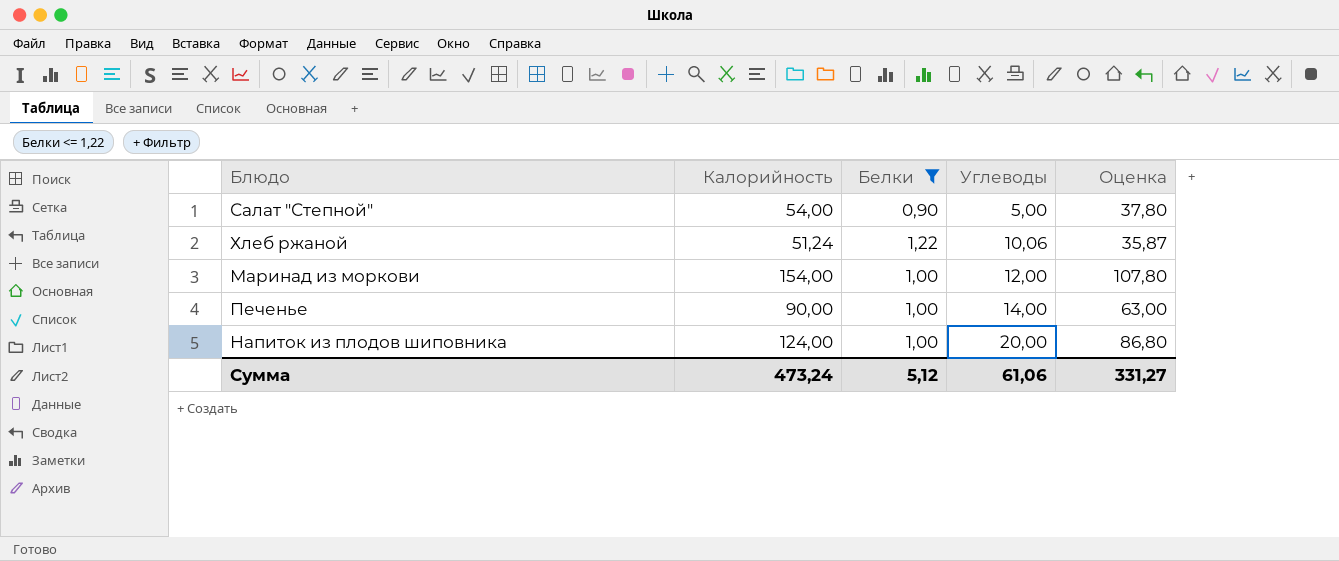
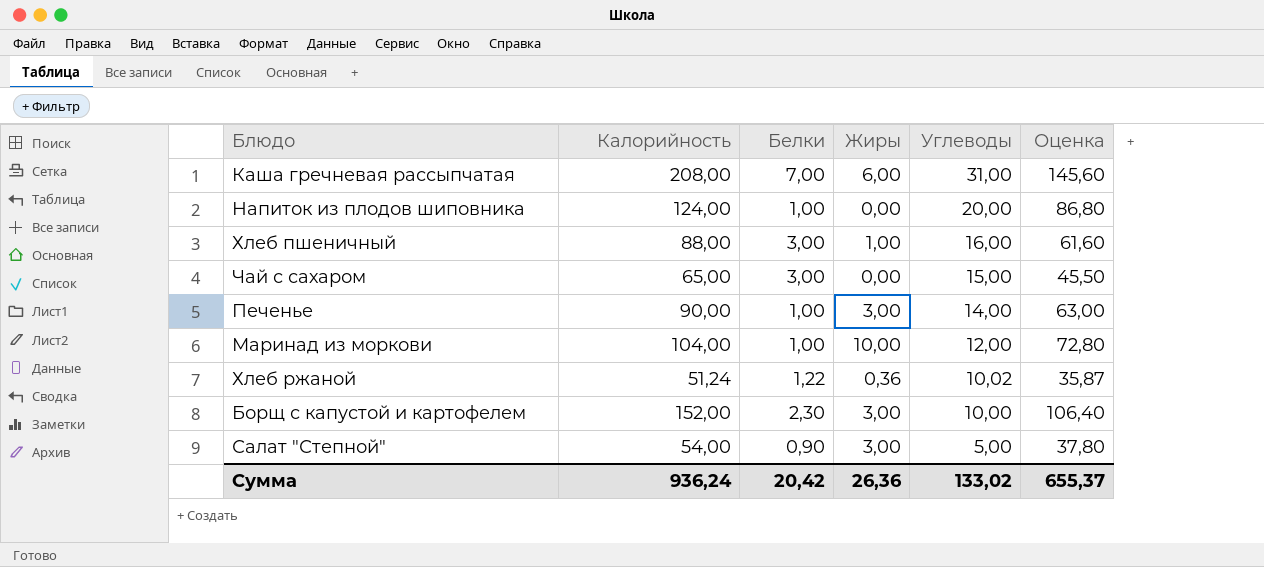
filter: Белки <= 1,22 -> none
row order: Углеводы ascending -> Углеводы descending
column Жиры | position: none -> 4
Маринад из моркови | Калорийность: 154,00 -> 104,00
Маринад из моркови | Оценка: 107,80 -> 72,80
Хлеб ржаной | Углеводы: 10,06 -> 10,02
Сумма | Калорийность: 473,24 -> 936,24
Сумма | Белки: 5,12 -> 20,42
Сумма | Углеводы: 61,06 -> 133,02
Сумма | Оценка: 331,27 -> 655,37

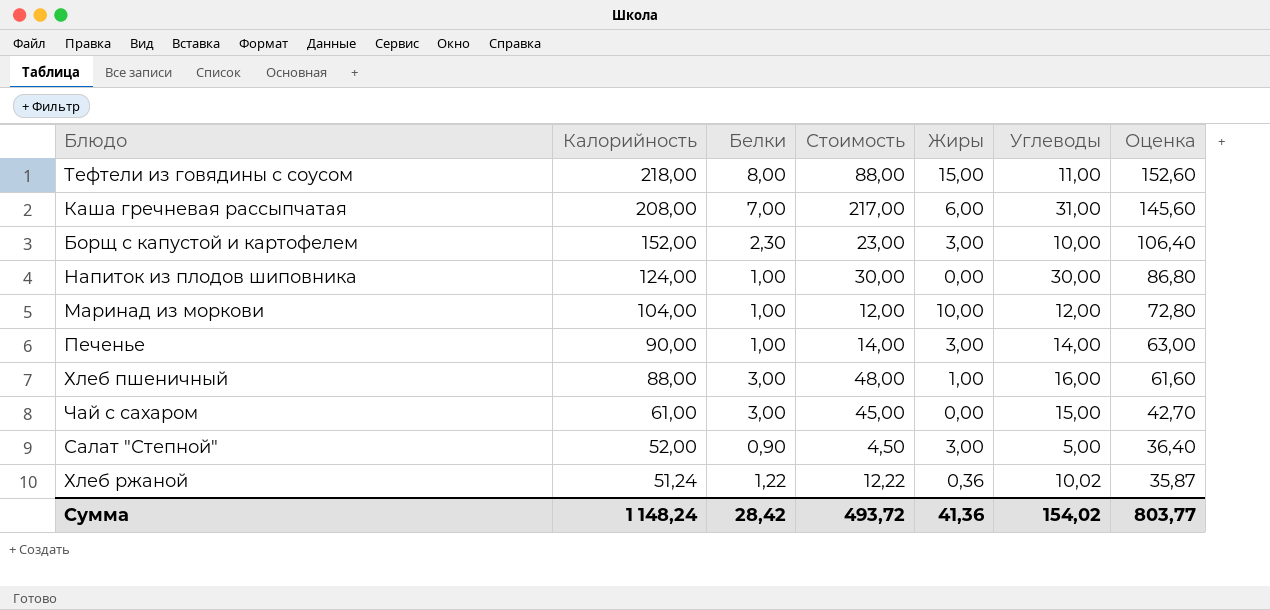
row order: Углеводы descending -> Калорийность descending
column Стоимость | formula: none -> [Белки] * [Углеводы]
row Тефтели из говядины с соусом: none -> 218,00 | 8,00 | 88,00 | 15,00 | 11,00 | 152,60
Напиток из плодов шиповника | Углеводы: 20,00 -> 30,00
Чай с сахаром | Калорийность: 65,00 -> 61,00
Чай с сахаром | Оценка: 45,50 -> 42,70
Салат "Степной" | Калорийность: 54,00 -> 52,00
Салат "Степной" | Оценка: 37,80 -> 36,40
Сумма | Калорийность: 936,24 -> 1 148,24
Сумма | Белки: 20,42 -> 28,42
Сумма | Жиры: 26,36 -> 41,36
Сумма | Углеводы: 133,02 -> 154,02
Сумма | Оценка: 655,37 -> 803,77

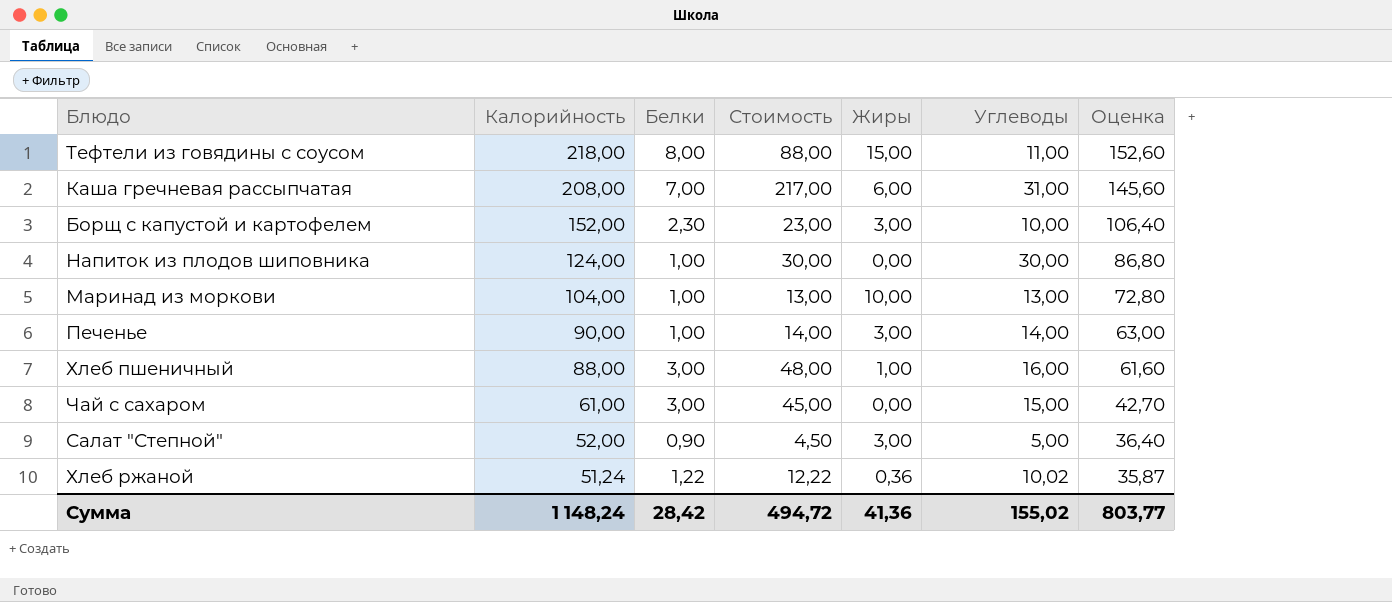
Маринад из моркови | Стоимость: 12,00 -> 13,00
Маринад из моркови | Углеводы: 12,00 -> 13,00
Сумма | Стоимость: 493,72 -> 494,72
Сумма | Углеводы: 154,02 -> 155,02

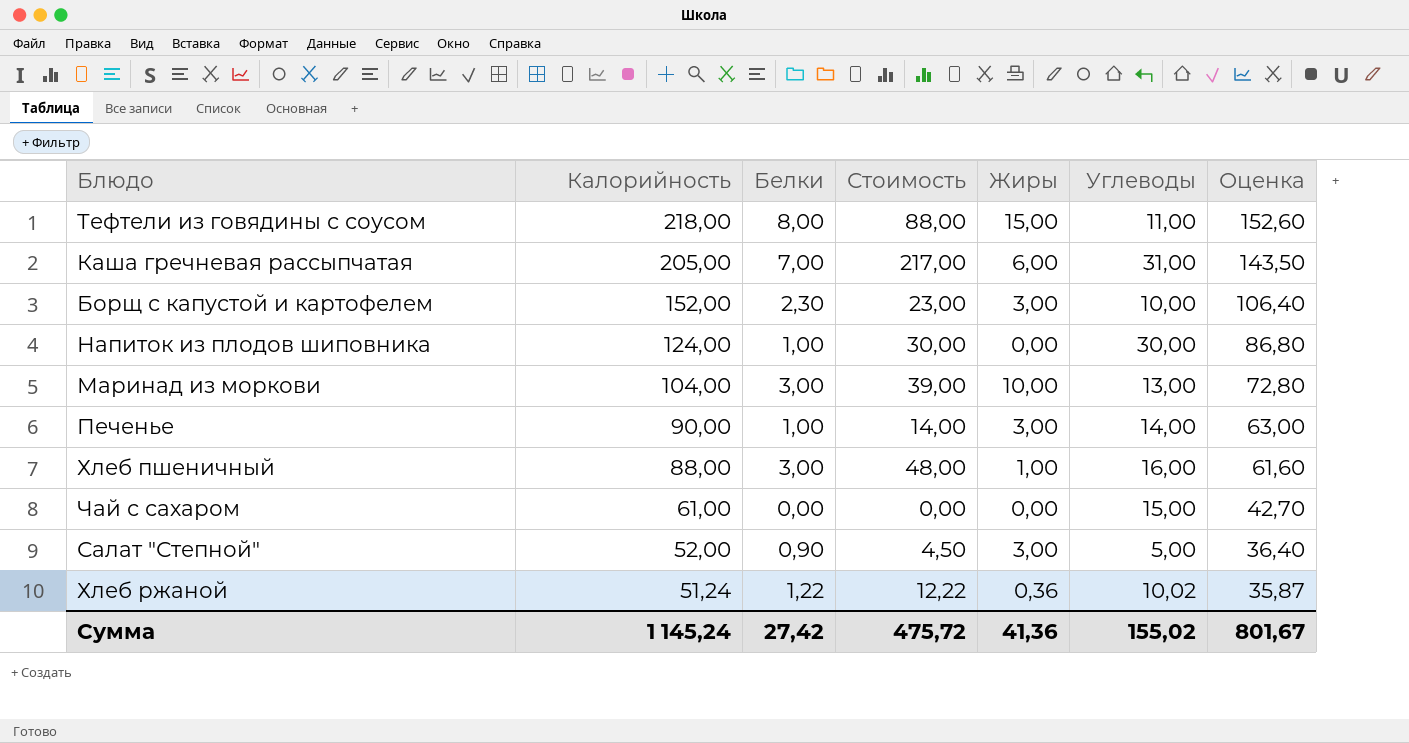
Каша гречневая рассыпчатая | Калорийность: 208,00 -> 205,00
Каша гречневая рассыпчатая | Оценка: 145,60 -> 143,50
Маринад из моркови | Белки: 1,00 -> 3,00
Маринад из моркови | Стоимость: 13,00 -> 39,00
Чай с сахаром | Белки: 3,00 -> 0,00
Чай с сахаром | Стоимость: 45,00 -> 0,00
Сумма | Калорийность: 1 148,24 -> 1 145,24
Сумма | Белки: 28,42 -> 27,42
Сумма | Стоимость: 494,72 -> 475,72
Сумма | Оценка: 803,77 -> 801,67

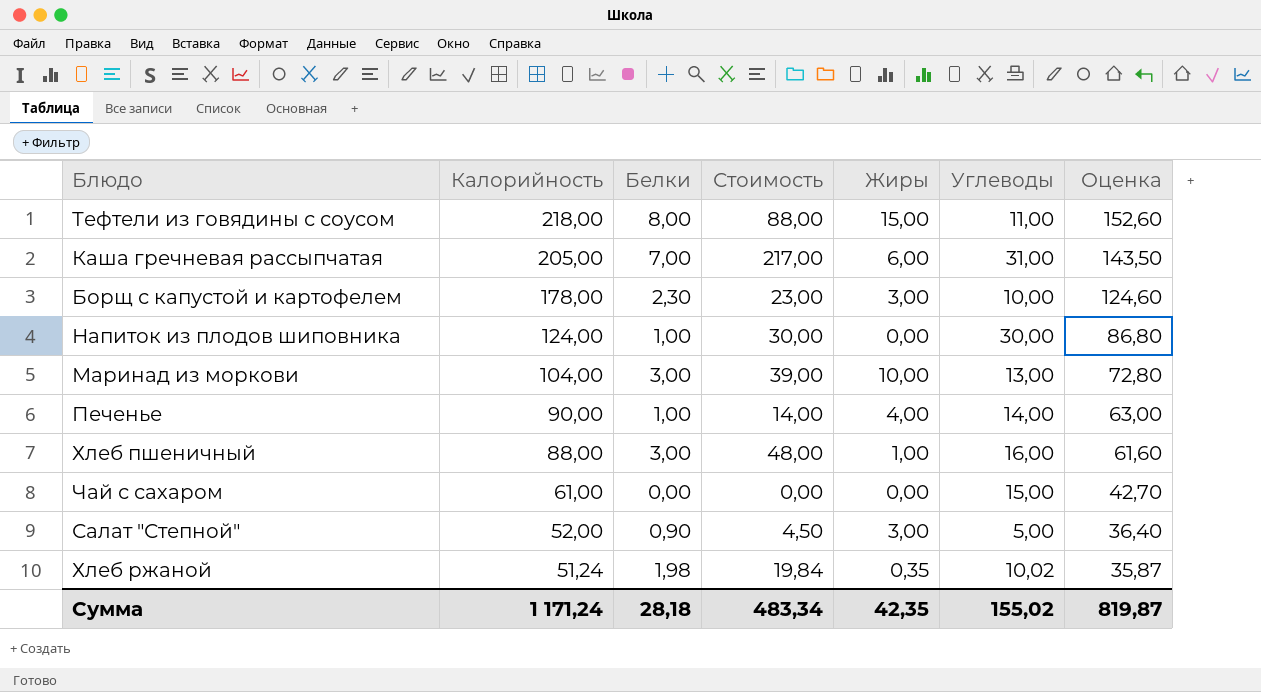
Борщ с капустой и картофелем | Калорийность: 152,00 -> 178,00
Борщ с капустой и картофелем | Оценка: 106,40 -> 124,60
Печенье | Жиры: 3,00 -> 4,00
Хлеб ржаной | Белки: 1,22 -> 1,98
Хлеб ржаной | Стоимость: 12,22 -> 19,84
Хлеб ржаной | Жиры: 0,36 -> 0,35
Сумма | Калорийность: 1 145,24 -> 1 171,24
Сумма | Белки: 27,42 -> 28,18
Сумма | Стоимость: 475,72 -> 483,34
Сумма | Жиры: 41,36 -> 42,35
Сумма | Оценка: 801,67 -> 819,87

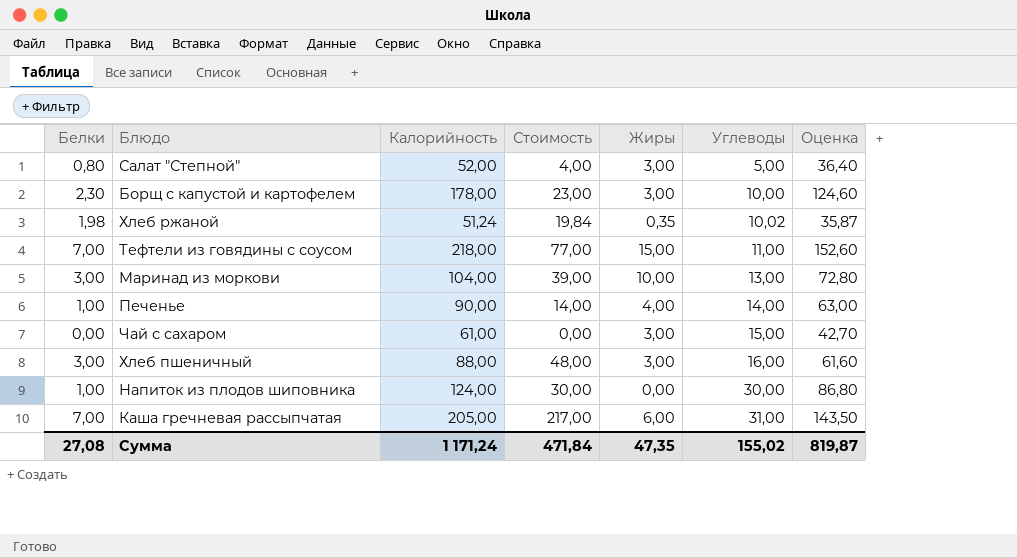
row order: Калорийность descending -> Углеводы ascending
column Белки | position: 3 -> 1
Салат "Степной" | Белки: 0,90 -> 0,80
Салат "Степной" | Стоимость: 4,50 -> 4,00
Тефтели из говядины с соусом | Белки: 8,00 -> 7,00
Тефтели из говядины с соусом | Стоимость: 88,00 -> 77,00
Чай с сахаром | Жиры: 0,00 -> 3,00
Хлеб пшеничный | Жиры: 1,00 -> 3,00
Сумма | Белки: 28,18 -> 27,08
Сумма | Стоимость: 483,34 -> 471,84
Сумма | Жиры: 42,35 -> 47,35

